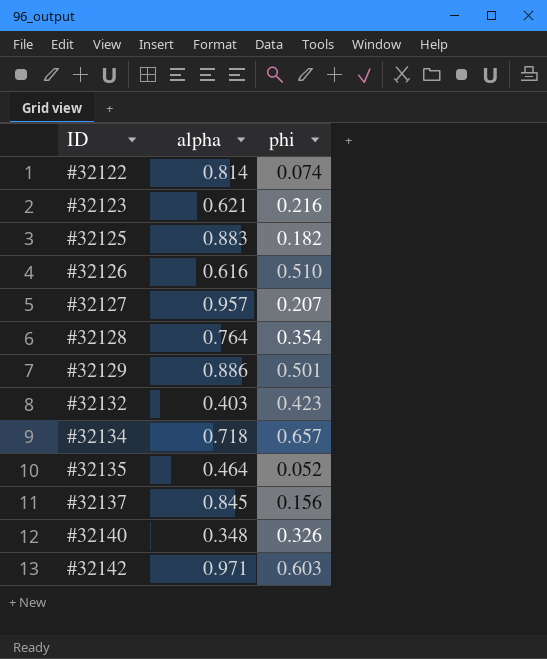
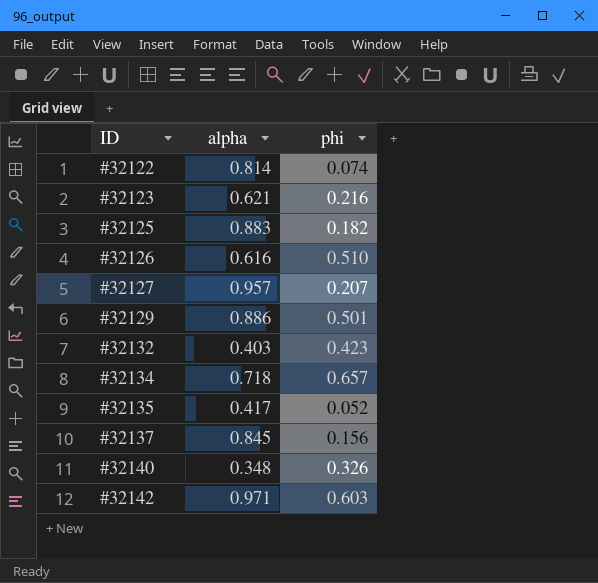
row #32128: 0.764 | 0.354 -> none
#32135 | alpha: 0.464 -> 0.417

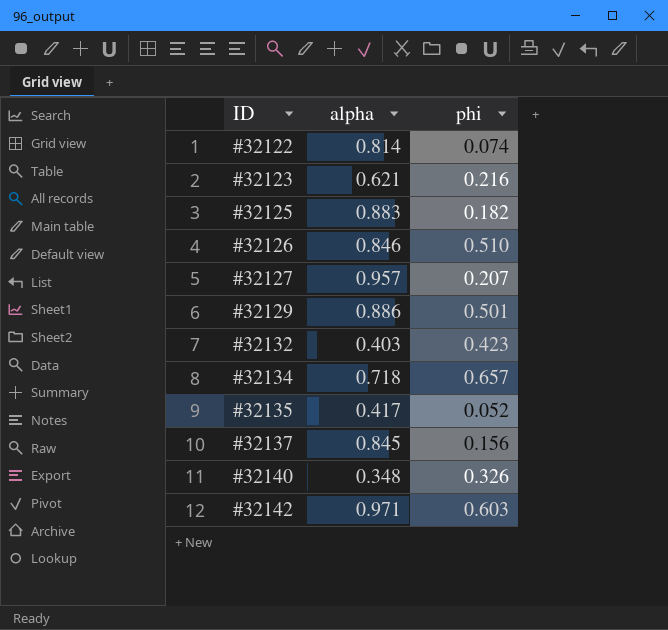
#32126 | alpha: 0.616 -> 0.846

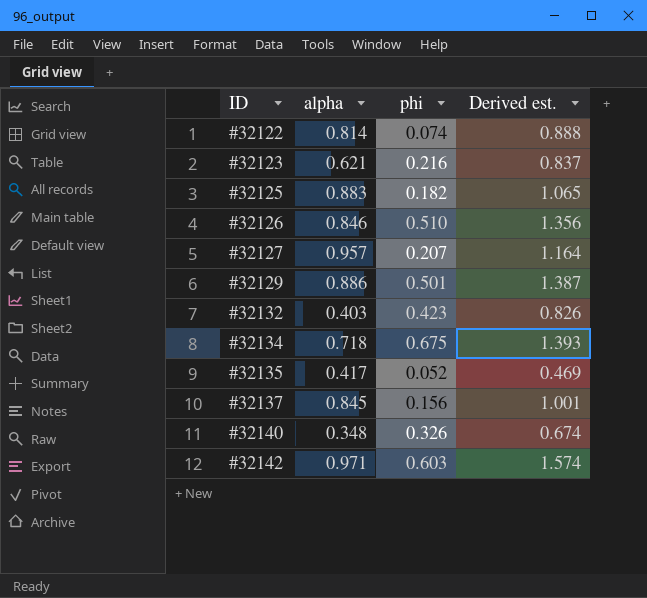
column Derived est. | formula: none -> [alpha] + [phi]
#32134 | phi: 0.657 -> 0.675

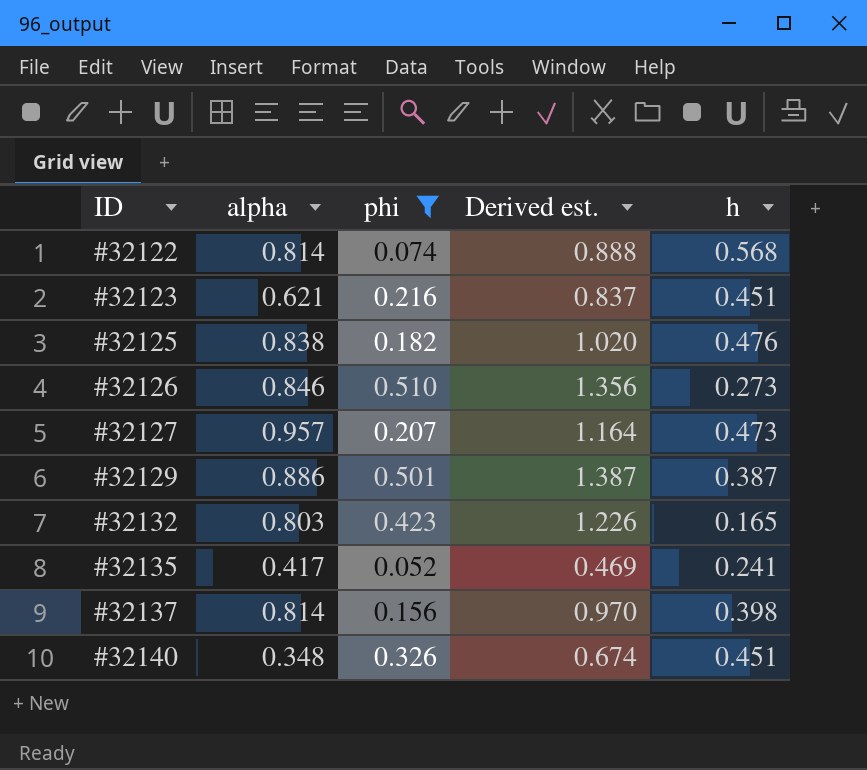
filter: none -> phi <= 0.510
column h | position: none -> 5
#32125 | alpha: 0.883 -> 0.838
#32125 | Derived est.: 1.065 -> 1.020
#32132 | alpha: 0.403 -> 0.803
#32132 | Derived est.: 0.826 -> 1.226
#32137 | alpha: 0.845 -> 0.814
#32137 | Derived est.: 1.001 -> 0.970

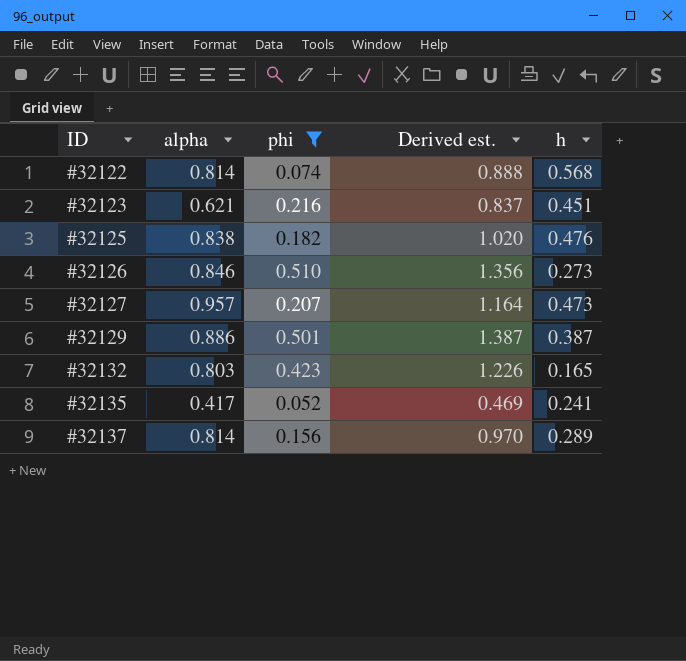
row #32140: 0.348 | 0.326 | 0.674 | 0.451 -> none
#32137 | h: 0.398 -> 0.289

